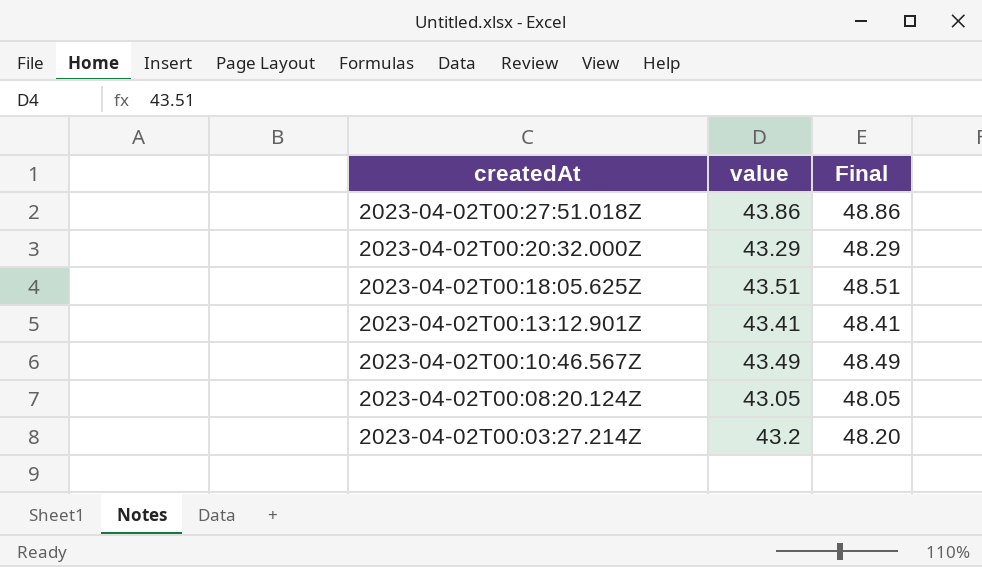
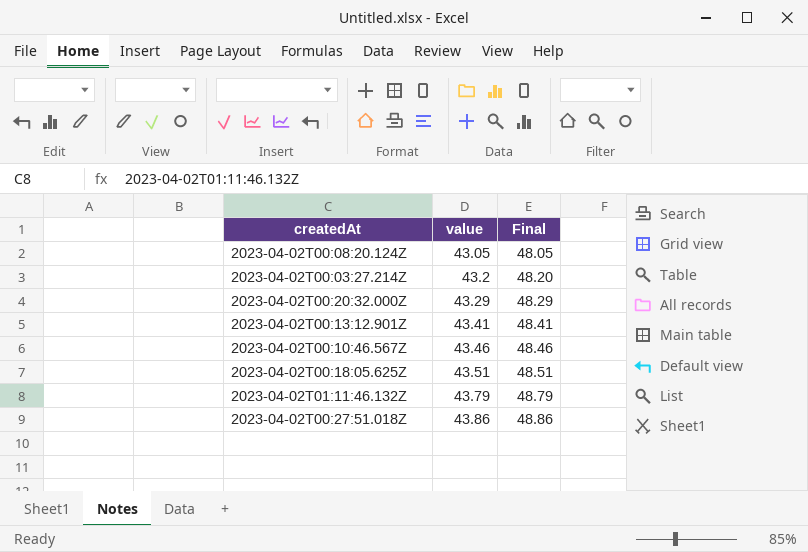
row order: createdAt descending -> value ascending
2023-04-02T00:10:46.567Z | value: 43.49 -> 43.46
2023-04-02T00:10:46.567Z | Final: 48.49 -> 48.46
row 2023-04-02T01:11:46.132Z: none -> 43.79 | 48.79

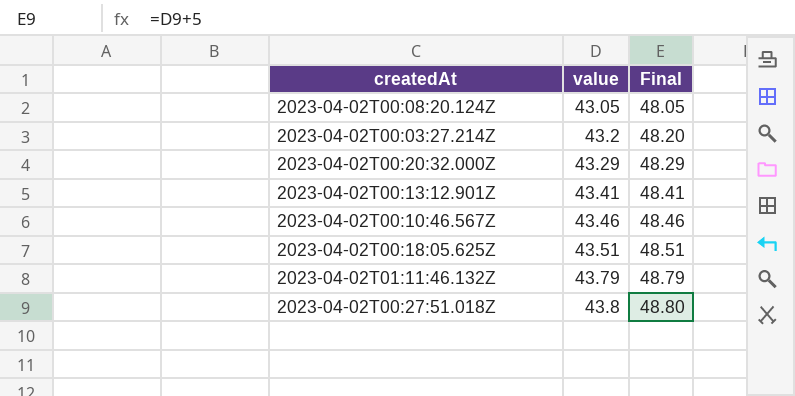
2023-04-02T00:27:51.018Z | value: 43.86 -> 43.8
2023-04-02T00:27:51.018Z | Final: 48.86 -> 48.80

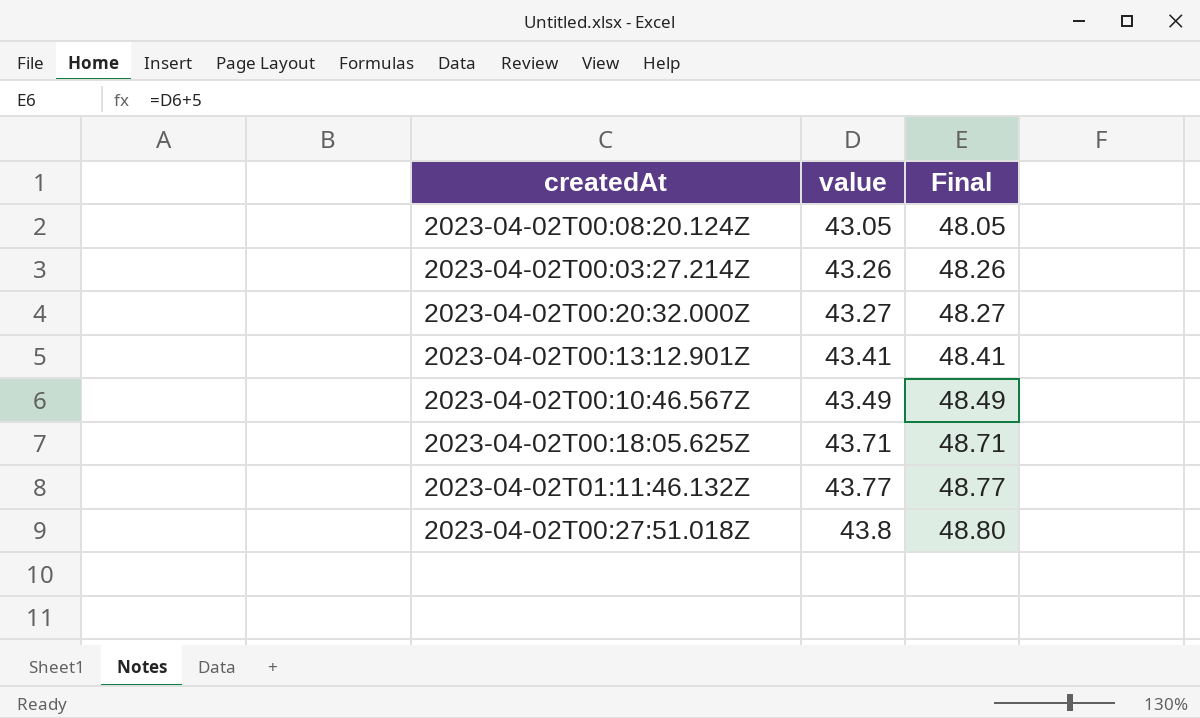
2023-04-02T00:03:27.214Z | value: 43.2 -> 43.26
2023-04-02T00:03:27.214Z | Final: 48.20 -> 48.26
2023-04-02T00:20:32.000Z | value: 43.29 -> 43.27
2023-04-02T00:20:32.000Z | Final: 48.29 -> 48.27
2023-04-02T00:10:46.567Z | value: 43.46 -> 43.49
2023-04-02T00:10:46.567Z | Final: 48.46 -> 48.49
2023-04-02T00:18:05.625Z | value: 43.51 -> 43.71
2023-04-02T00:18:05.625Z | Final: 48.51 -> 48.71
2023-04-02T01:11:46.132Z | value: 43.79 -> 43.77
2023-04-02T01:11:46.132Z | Final: 48.79 -> 48.77

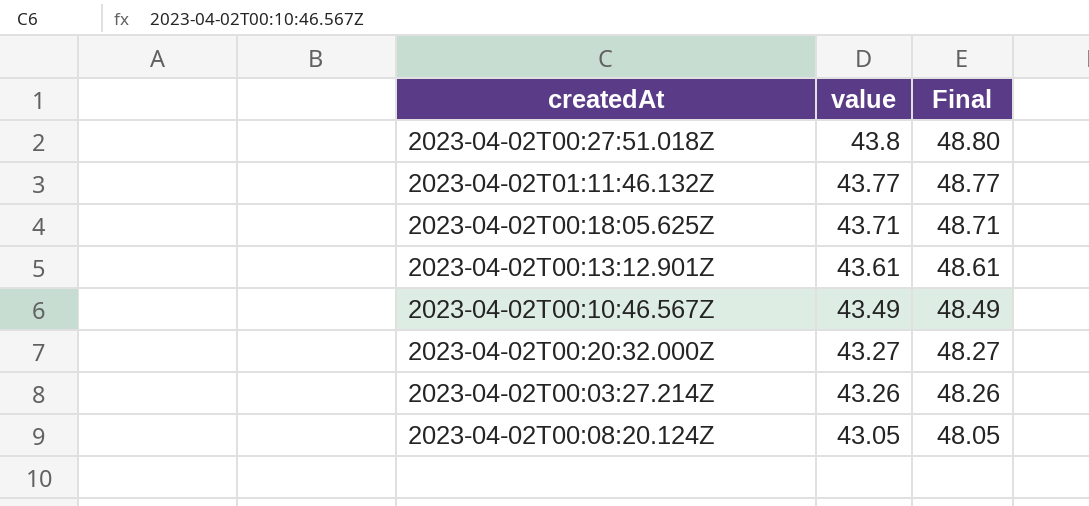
row order: value ascending -> value descending
2023-04-02T00:13:12.901Z | value: 43.41 -> 43.61
2023-04-02T00:13:12.901Z | Final: 48.41 -> 48.61

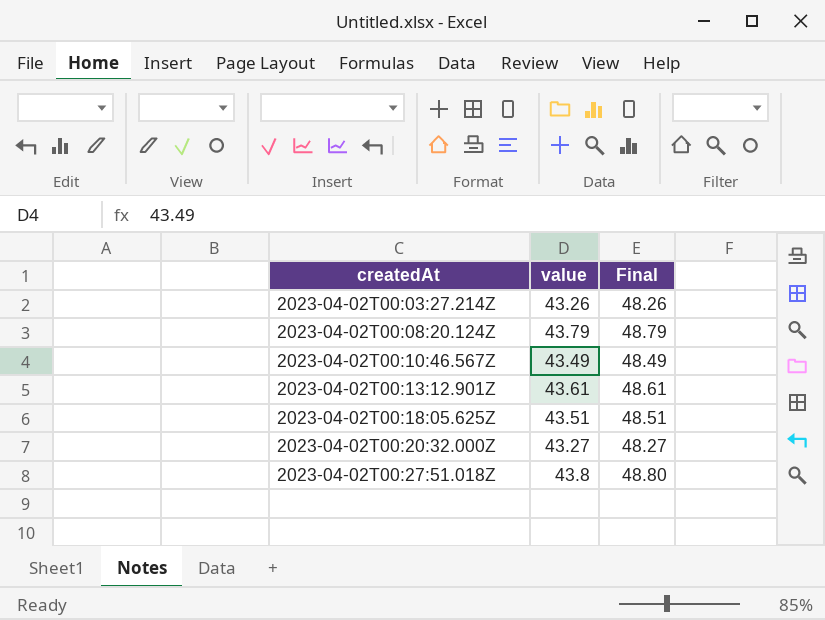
row order: value descending -> createdAt ascending
row 2023-04-02T01:11:46.132Z: 43.77 | 48.77 -> none
2023-04-02T00:08:20.124Z | value: 43.05 -> 43.79
2023-04-02T00:08:20.124Z | Final: 48.05 -> 48.79
2023-04-02T00:18:05.625Z | value: 43.71 -> 43.51
2023-04-02T00:18:05.625Z | Final: 48.71 -> 48.51

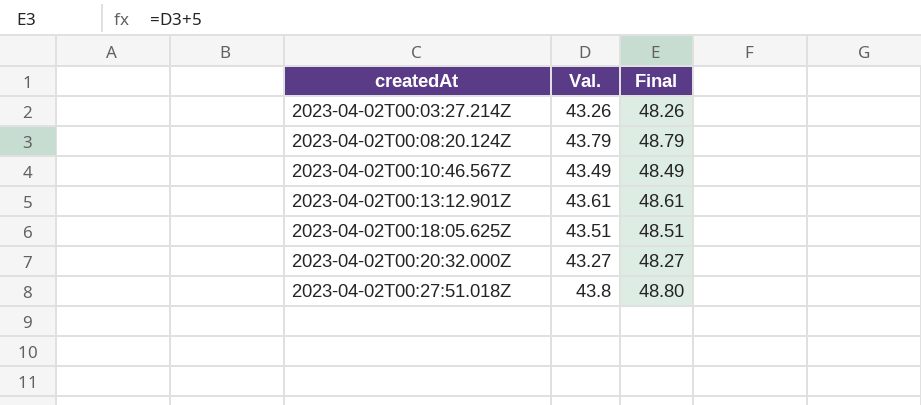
column name: value -> Val.

